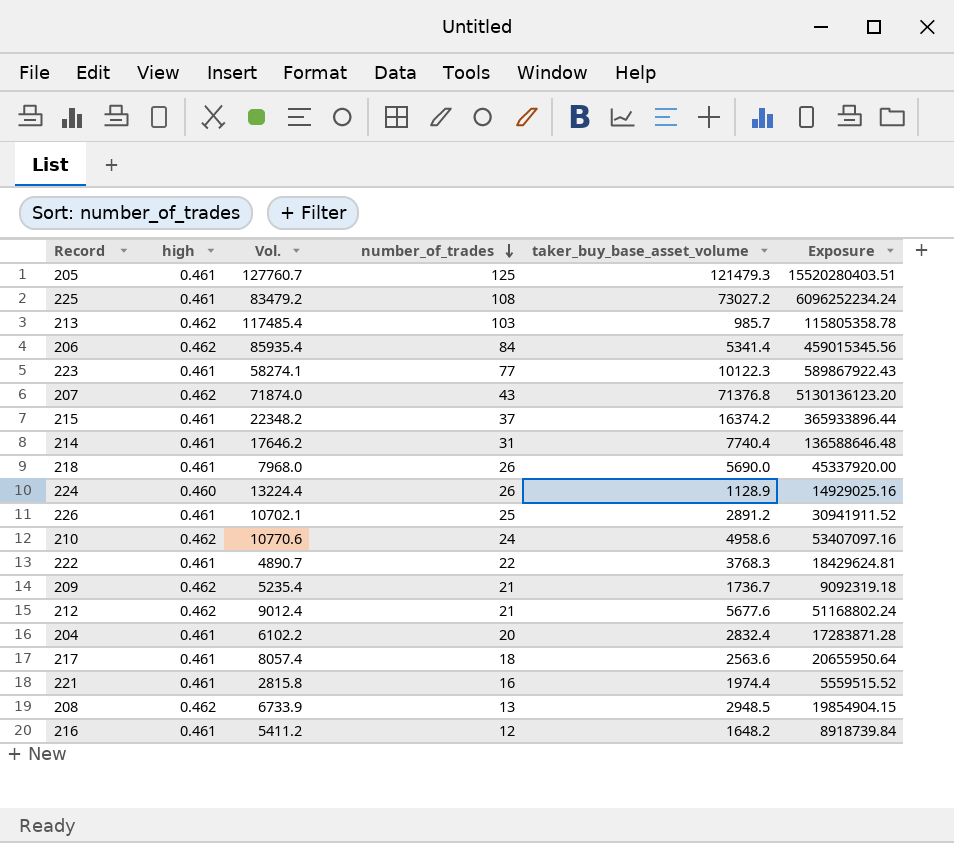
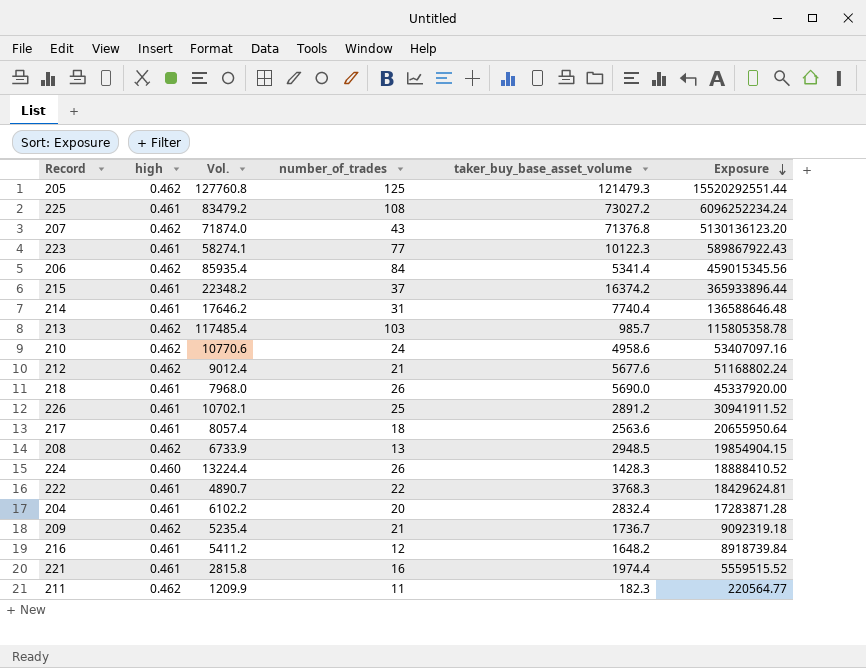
row order: number_of_trades descending -> Exposure descending
205 | high: 0.461 -> 0.462
205 | Vol.: 127760.7 -> 127760.8
205 | Exposure: 15520280403.51 -> 15520292551.44
224 | taker_buy_base_asset_volume: 1128.9 -> 1428.3
224 | Exposure: 14929025.16 -> 18888410.52
row 211: none -> 0.462 | 1209.9 | 11 | 182.3 | 220564.77

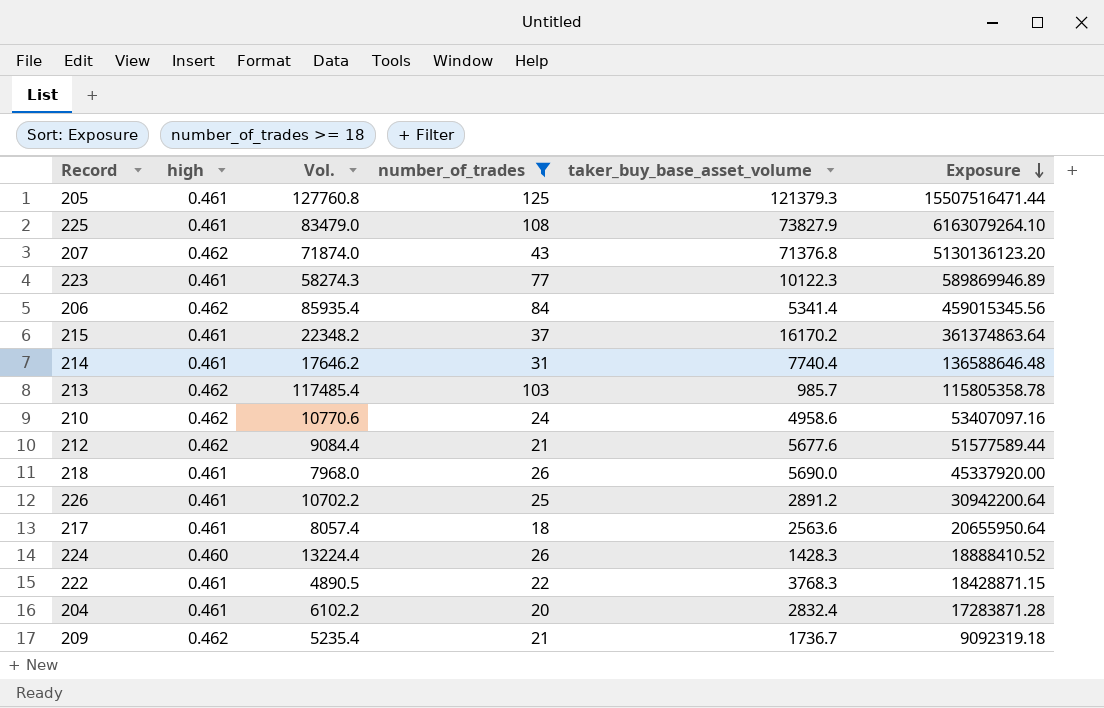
filter: none -> number_of_trades >= 18
205 | high: 0.462 -> 0.461
205 | taker_buy_base_asset_volume: 121479.3 -> 121379.3
205 | Exposure: 15520292551.44 -> 15507516471.44
225 | Vol.: 83479.2 -> 83479.0
225 | taker_buy_base_asset_volume: 73027.2 -> 73827.9
225 | Exposure: 6096252234.24 -> 6163079264.10
223 | Vol.: 58274.1 -> 58274.3
223 | Exposure: 589867922.43 -> 589869946.89
215 | taker_buy_base_asset_volume: 16374.2 -> 16170.2
215 | Exposure: 365933896.44 -> 361374863.64
212 | Vol.: 9012.4 -> 9084.4
212 | Exposure: 51168802.24 -> 51577589.44
226 | Vol.: 10702.1 -> 10702.2
226 | Exposure: 30941911.52 -> 30942200.64
222 | Vol.: 4890.7 -> 4890.5
222 | Exposure: 18429624.81 -> 18428871.15

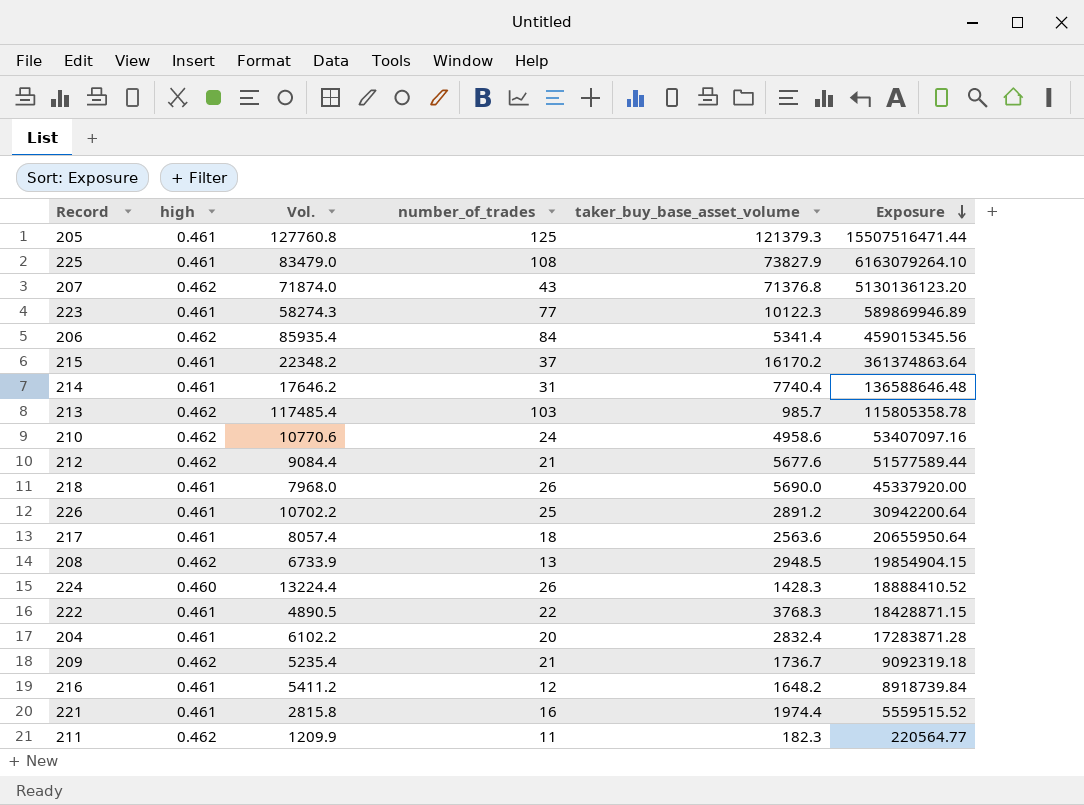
filter: number_of_trades >= 18 -> none

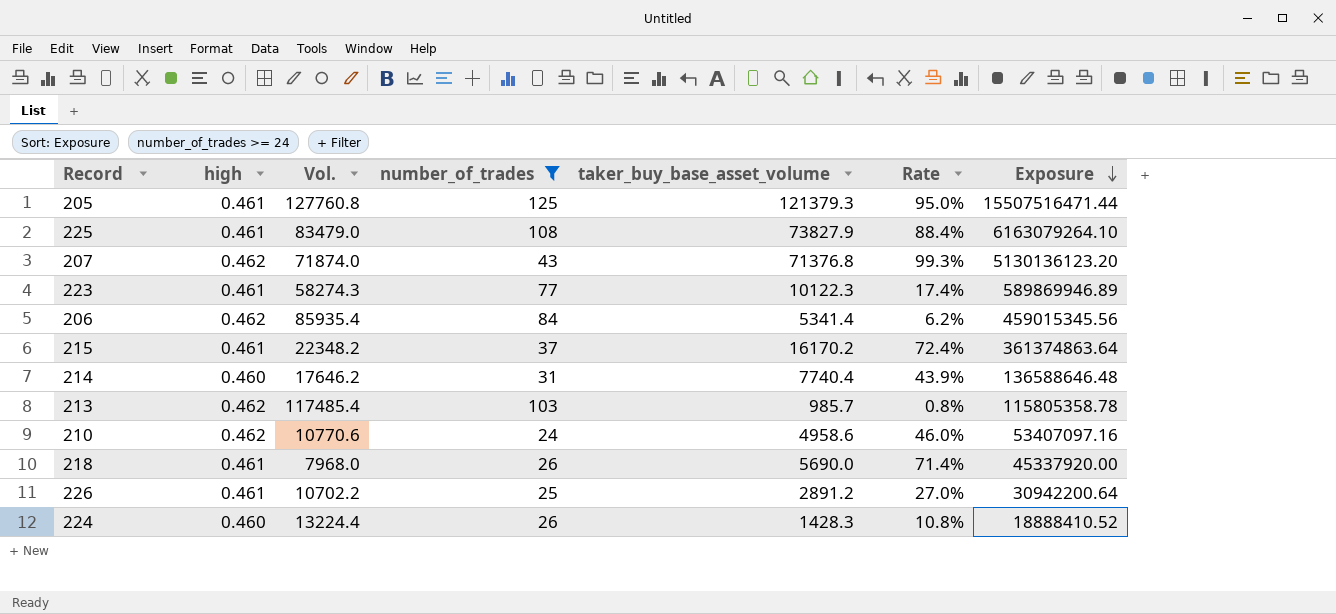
filter: none -> number_of_trades >= 24
column Rate | formula: none -> [taker_buy_base_asset_volume] / [Vol.]
214 | high: 0.461 -> 0.460

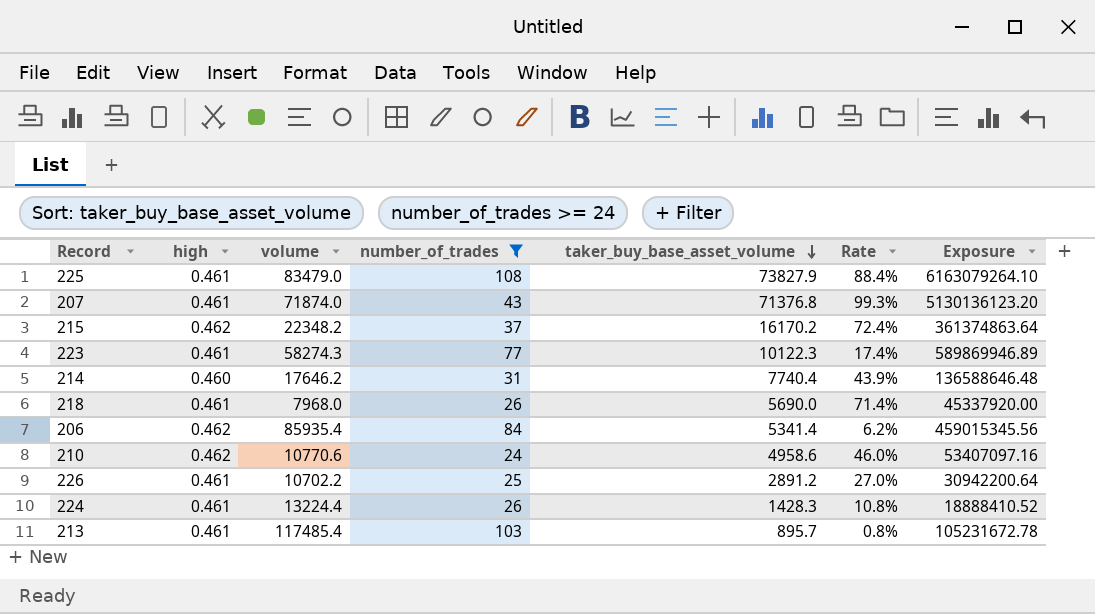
row order: Exposure descending -> taker_buy_base_asset_volume descending
column name: Vol. -> volume
row 205: 0.461 | 127760.8 | 125 | 121379.3 | 95.0% | 15507516471.44 -> none
207 | high: 0.462 -> 0.461
215 | high: 0.461 -> 0.462
224 | high: 0.460 -> 0.461
213 | high: 0.462 -> 0.461
213 | taker_buy_base_asset_volume: 985.7 -> 895.7
213 | Exposure: 115805358.78 -> 105231672.78

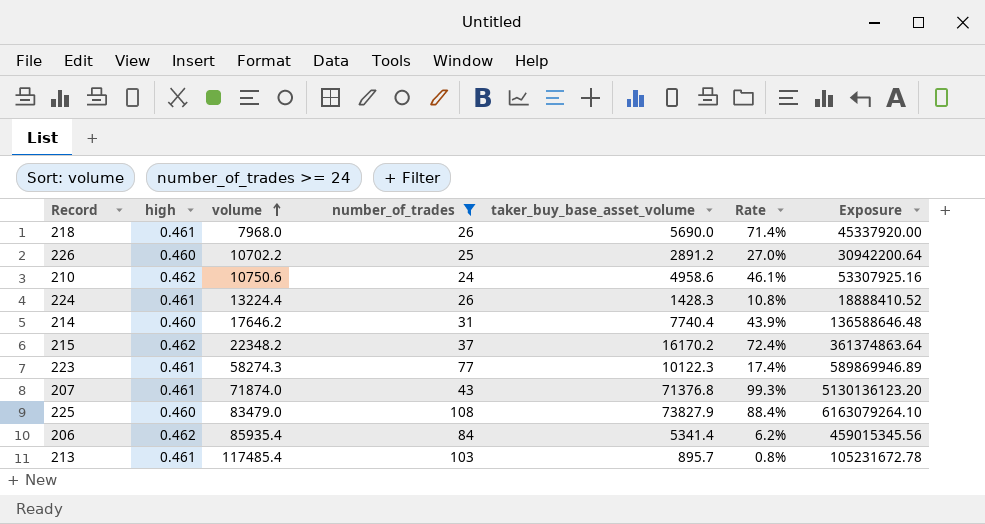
row order: taker_buy_base_asset_volume descending -> volume ascending
226 | high: 0.461 -> 0.460
210 | volume: 10770.6 -> 10750.6
210 | Rate: 46.0% -> 46.1%
210 | Exposure: 53407097.16 -> 53307925.16
225 | high: 0.461 -> 0.460

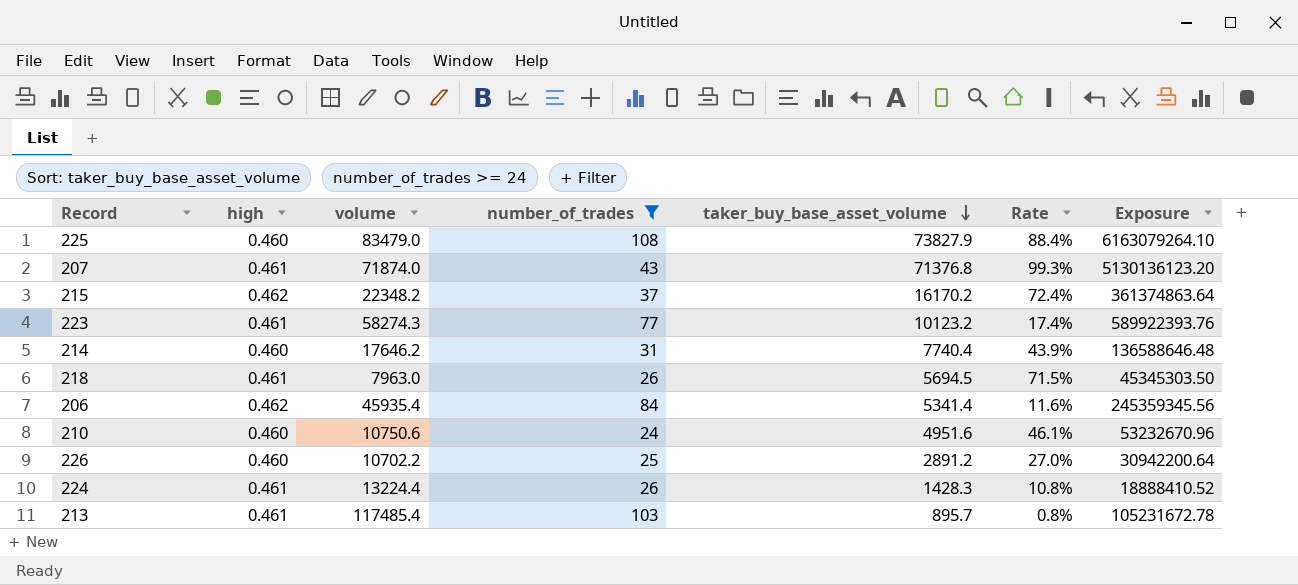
row order: volume ascending -> taker_buy_base_asset_volume descending
223 | taker_buy_base_asset_volume: 10122.3 -> 10123.2
223 | Exposure: 589869946.89 -> 589922393.76
218 | volume: 7968.0 -> 7963.0
218 | taker_buy_base_asset_volume: 5690.0 -> 5694.5
218 | Rate: 71.4% -> 71.5%
218 | Exposure: 45337920.00 -> 45345303.50
206 | volume: 85935.4 -> 45935.4
206 | Rate: 6.2% -> 11.6%
206 | Exposure: 459015345.56 -> 245359345.56
210 | high: 0.462 -> 0.460
210 | taker_buy_base_asset_volume: 4958.6 -> 4951.6
210 | Exposure: 53307925.16 -> 53232670.96

